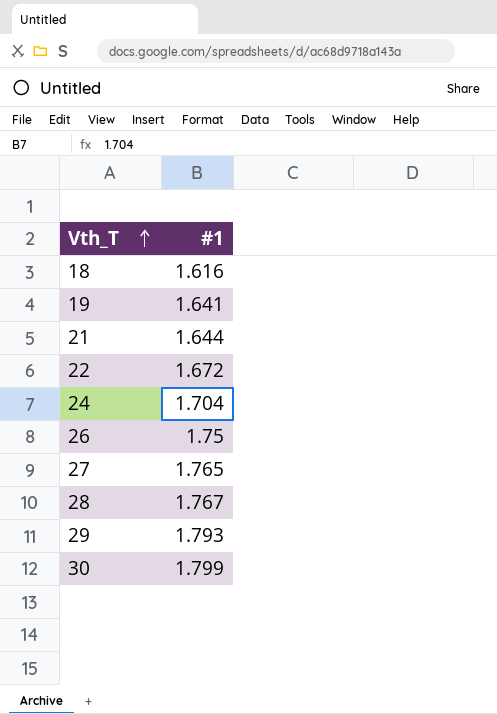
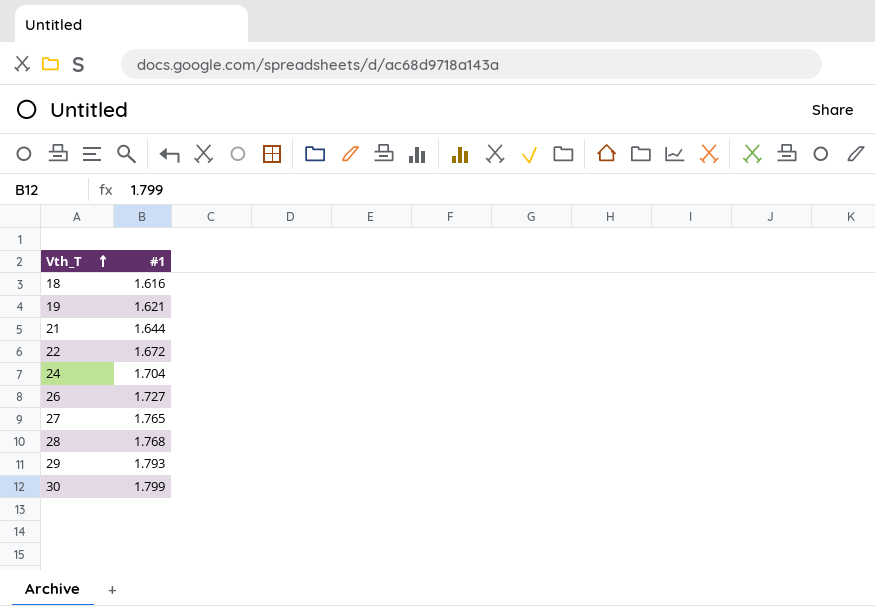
19 | #1: 1.641 -> 1.621
26 | #1: 1.75 -> 1.727
28 | #1: 1.767 -> 1.768

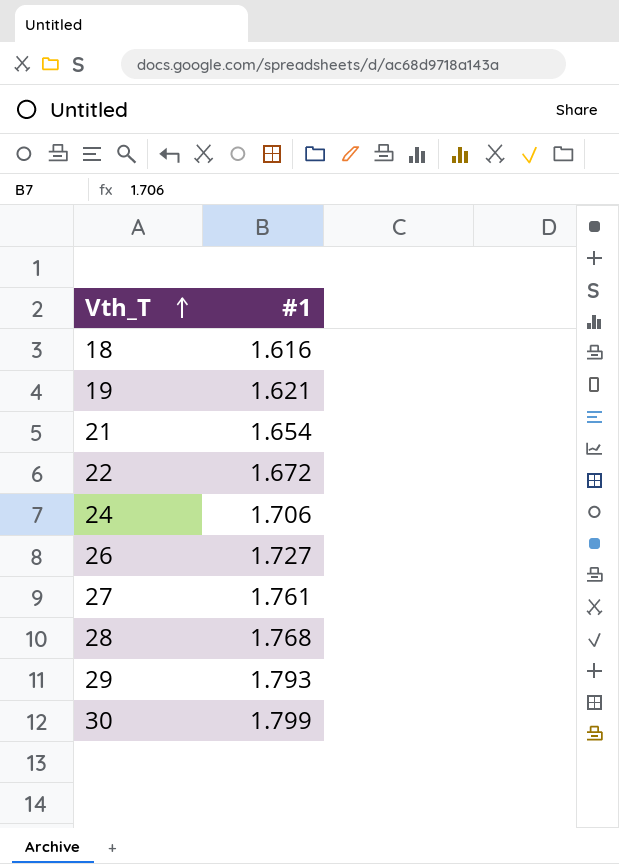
21 | #1: 1.644 -> 1.654
24 | #1: 1.704 -> 1.706
27 | #1: 1.765 -> 1.761

